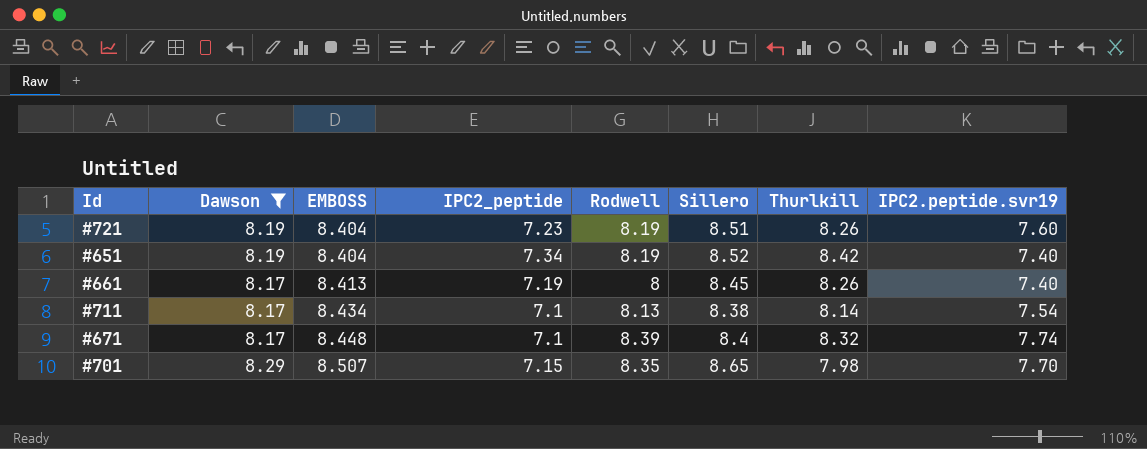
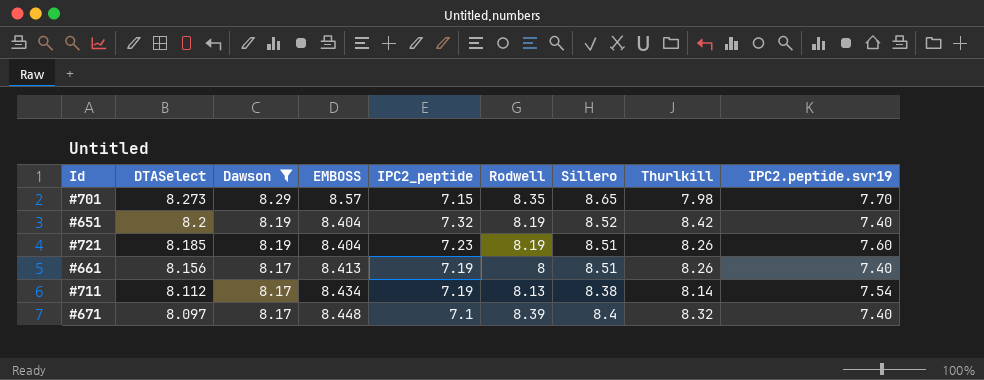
row order: EMBOSS ascending -> DTASelect descending
column DTASelect | position: none -> 2
#701 | EMBOSS: 8.507 -> 8.57
#651 | IPC2_peptide: 7.34 -> 7.32
#661 | Sillero: 8.45 -> 8.51
#711 | IPC2_peptide: 7.1 -> 7.19
#671 | IPC2.peptide.svr19: 7.74 -> 7.40

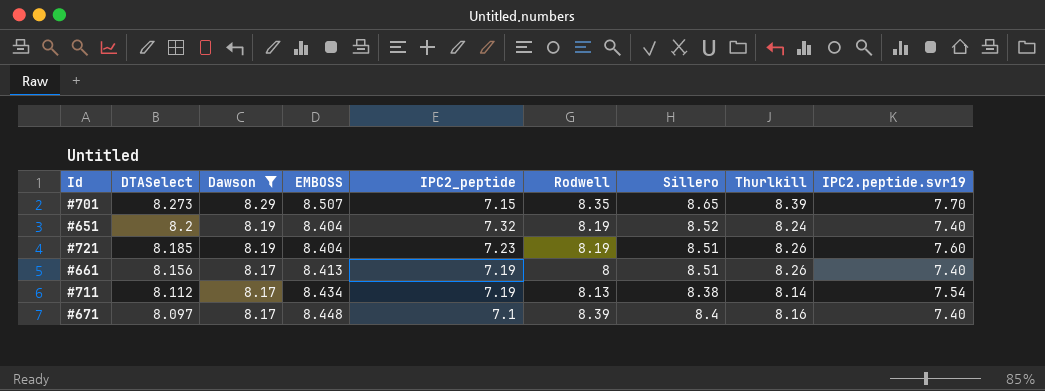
#701 | EMBOSS: 8.57 -> 8.507
#701 | Thurlkill: 7.98 -> 8.39
#651 | Thurlkill: 8.42 -> 8.24
#671 | Thurlkill: 8.32 -> 8.16

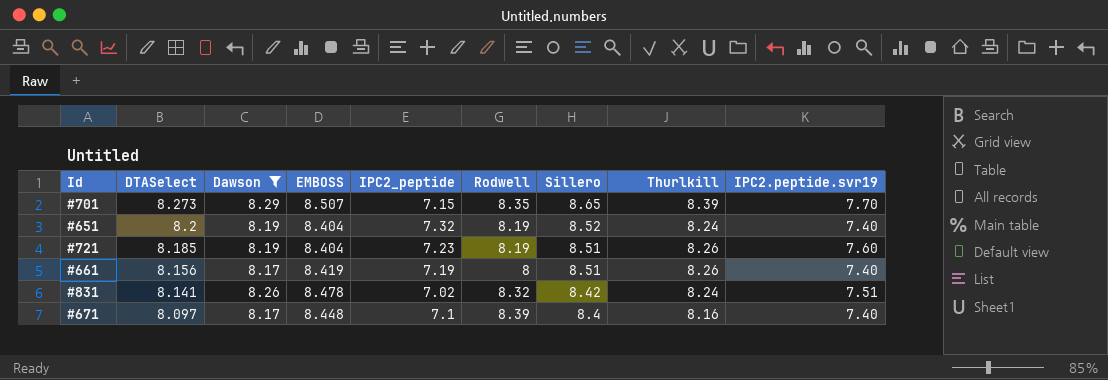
row #711: 8.112 | 8.17 | 8.434 | 7.19 | 8.13 | 8.38 | 8.14 | 7.54 -> none
#661 | EMBOSS: 8.413 -> 8.419
row #831: none -> 8.141 | 8.26 | 8.478 | 7.02 | 8.32 | 8.42 | 8.24 | 7.51

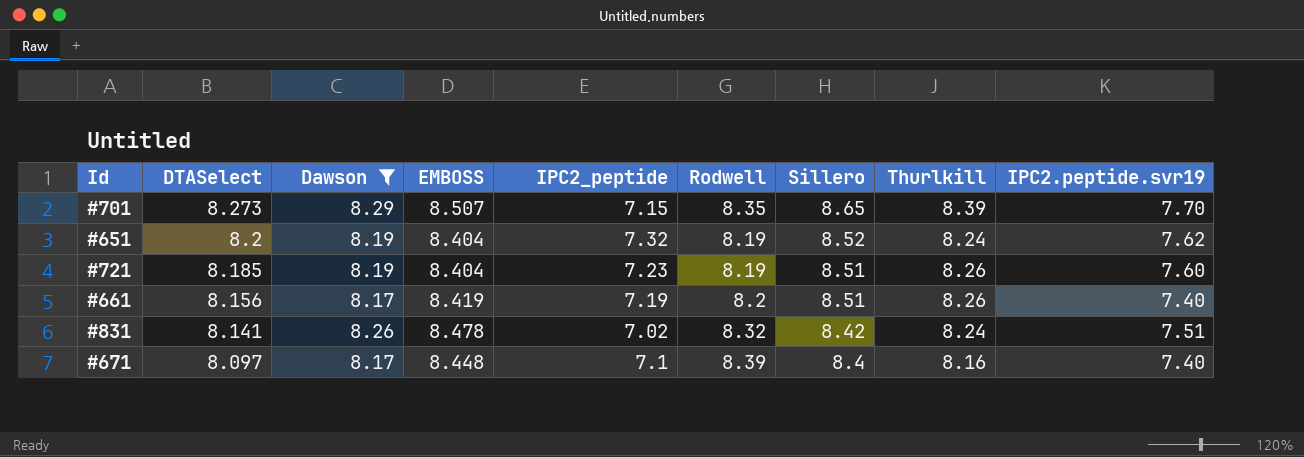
#651 | IPC2.peptide.svr19: 7.40 -> 7.62
#661 | Rodwell: 8 -> 8.2

